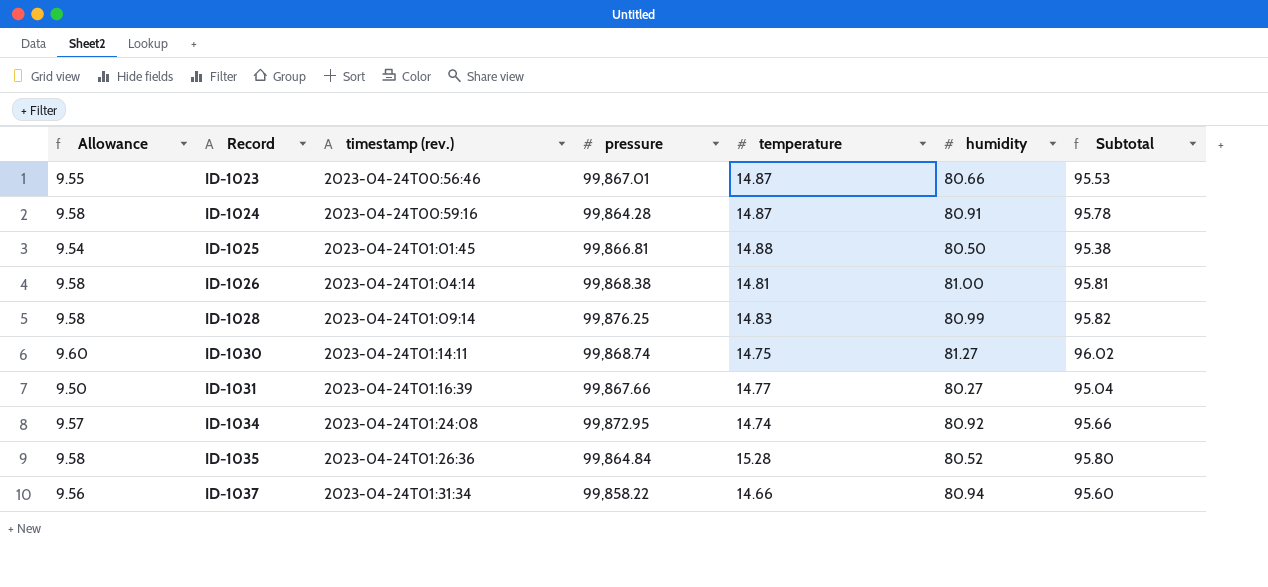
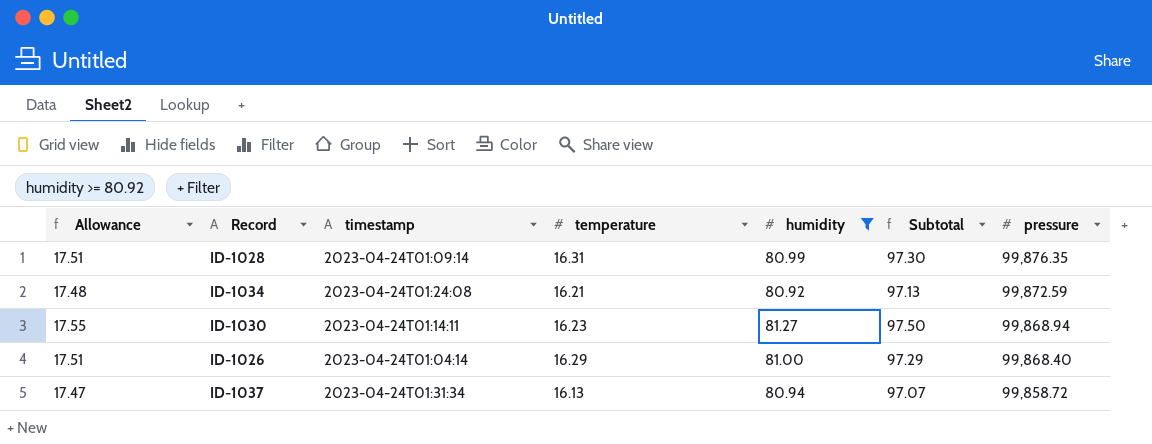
filter: none -> humidity >= 80.92
row order: Record ascending -> pressure descending
column Allowance | formula: [Subtotal] * 0.1 -> [Subtotal] * 0.18
column name: timestamp (rev.) -> timestamp
column pressure | position: 4 -> 7
ID-1028 | temperature: 14.83 -> 16.31
ID-1028 | Subtotal: 95.82 -> 97.30
ID-1028 | pressure: 99,876.25 -> 99,876.35
ID-1034 | temperature: 14.74 -> 16.21
ID-1034 | Subtotal: 95.66 -> 97.13
ID-1034 | pressure: 99,872.95 -> 99,872.59
ID-1030 | temperature: 14.75 -> 16.23
ID-1030 | Subtotal: 96.02 -> 97.50
ID-1030 | pressure: 99,868.74 -> 99,868.94
ID-1026 | temperature: 14.81 -> 16.29
ID-1026 | Subtotal: 95.81 -> 97.29
ID-1026 | pressure: 99,868.38 -> 99,868.40
ID-1037 | temperature: 14.66 -> 16.13
ID-1037 | Subtotal: 95.60 -> 97.07
ID-1037 | pressure: 99,858.22 -> 99,858.72

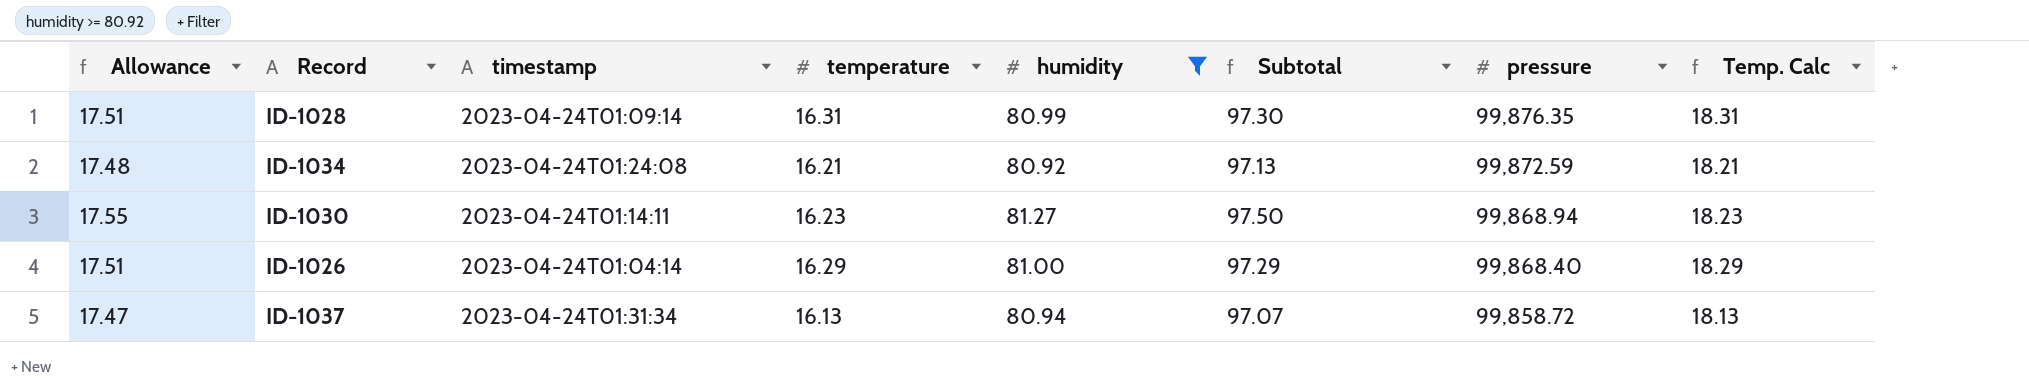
column Temp. Calc | formula: none -> [temperature] + 2

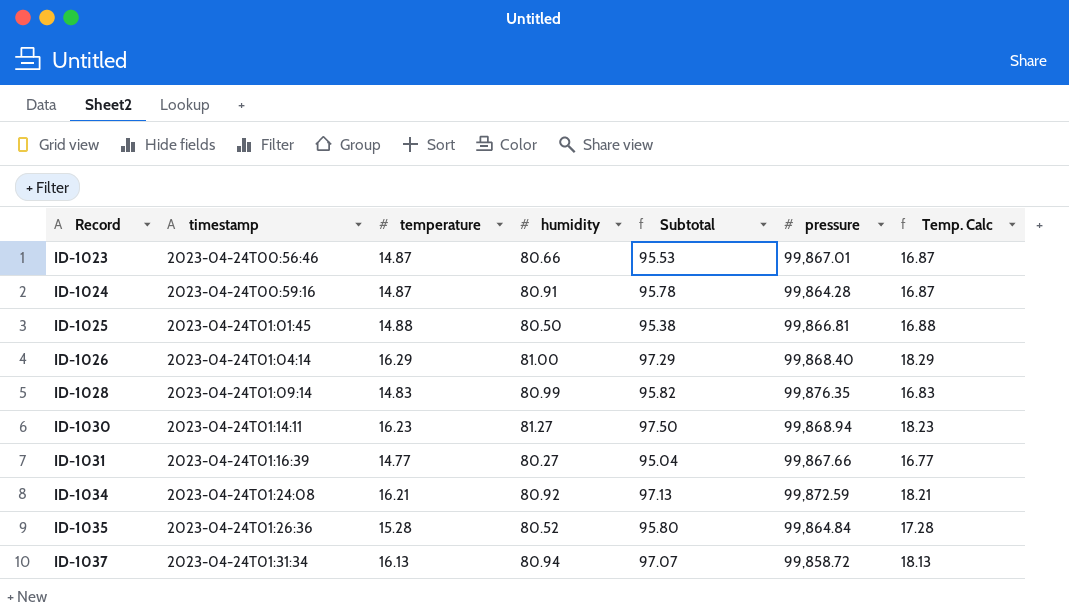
filter: humidity >= 80.92 -> none
row order: pressure descending -> Record ascending
column Allowance | formula: [Subtotal] * 0.18 -> none
ID-1028 | temperature: 16.31 -> 14.83
ID-1028 | Subtotal: 97.30 -> 95.82
ID-1028 | Temp. Calc: 18.31 -> 16.83

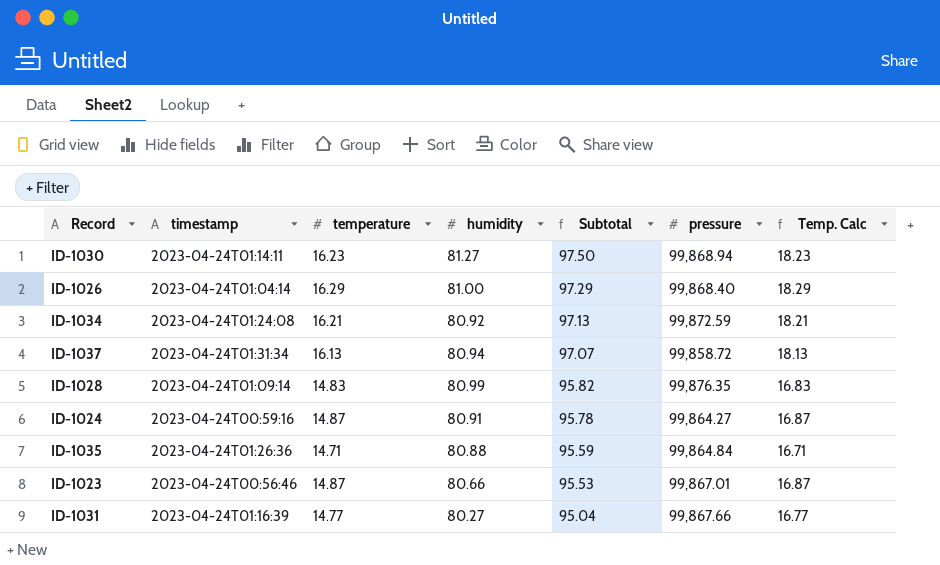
row order: Record ascending -> Subtotal descending
row ID-1025: 2023-04-24T01:01:45 | 14.88 | 80.50 | 95.38 | 99,866.81 | 16.88 -> none
ID-1024 | pressure: 99,864.28 -> 99,864.27
ID-1035 | temperature: 15.28 -> 14.71
ID-1035 | humidity: 80.52 -> 80.88
ID-1035 | Subtotal: 95.80 -> 95.59
ID-1035 | Temp. Calc: 17.28 -> 16.71

